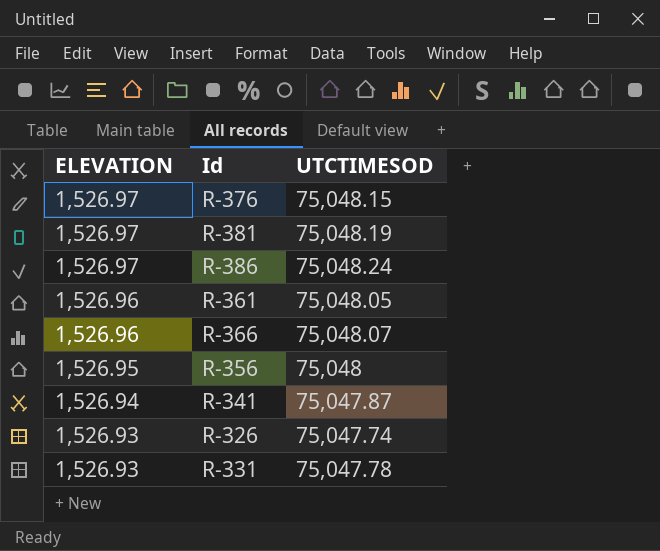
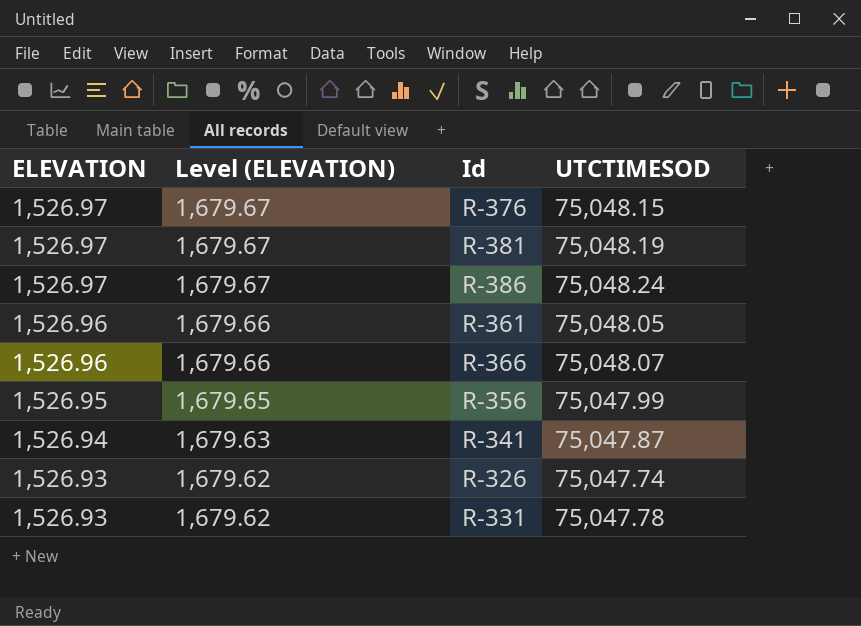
column Level (ELEVATION) | formula: none -> [ELEVATION] * 1.1
R-356 | UTCTIMESOD: 75,048 -> 75,047.99

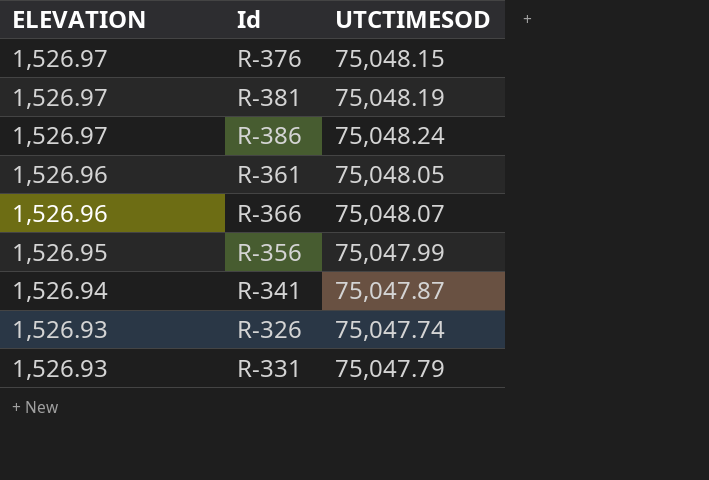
column Level (ELEVATION) | formula: [ELEVATION] * 1.1 -> none
R-331 | UTCTIMESOD: 75,047.78 -> 75,047.79

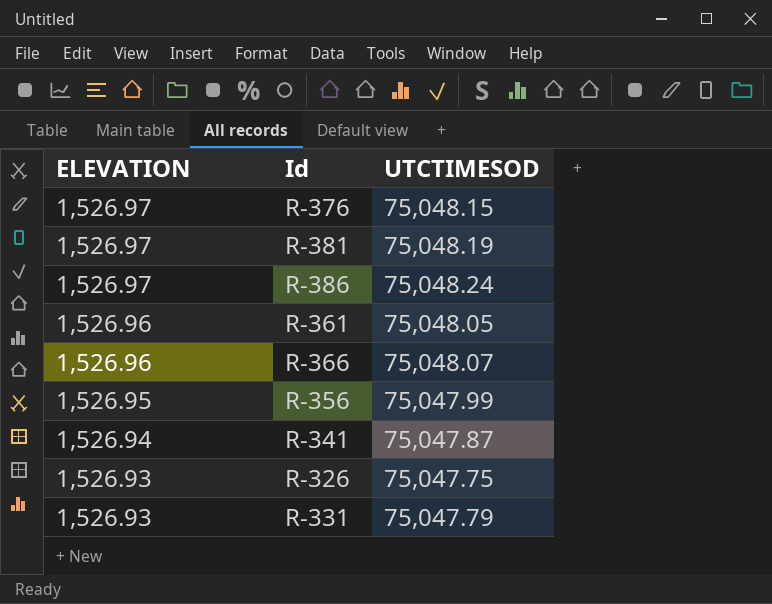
R-326 | UTCTIMESOD: 75,047.74 -> 75,047.75

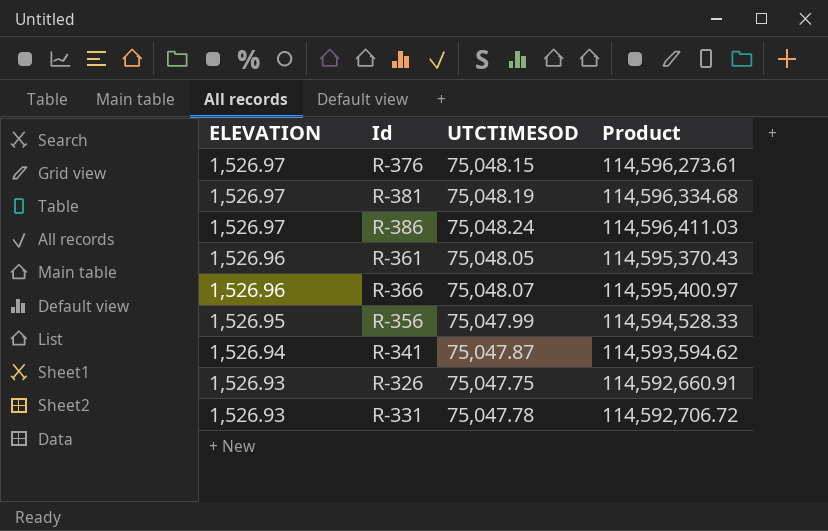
column Product | formula: none -> [ELEVATION] * [UTCTIMESOD]
R-331 | UTCTIMESOD: 75,047.79 -> 75,047.78

